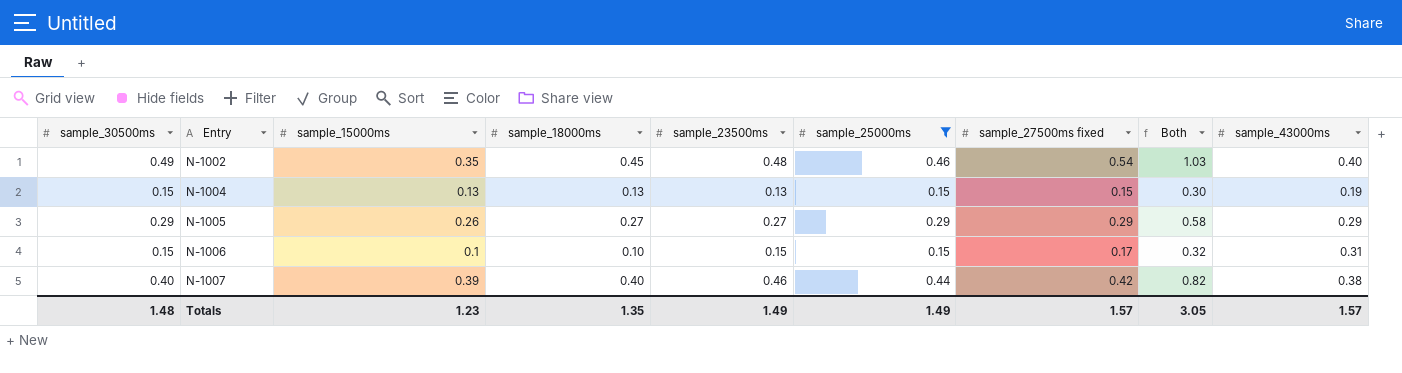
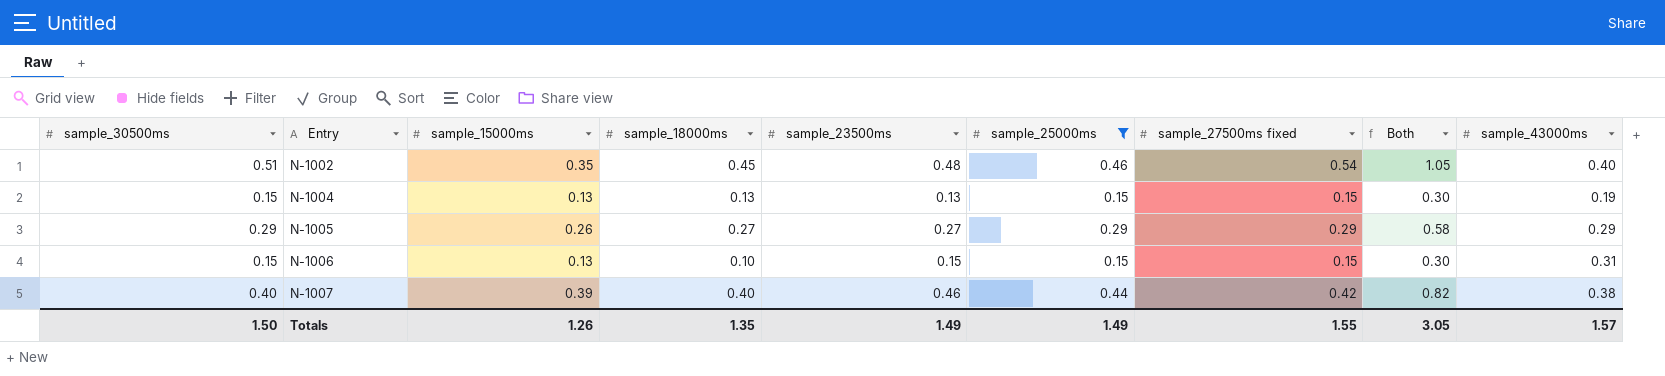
N-1002 | sample_30500ms: 0.49 -> 0.51
N-1002 | Both: 1.03 -> 1.05
N-1006 | sample_15000ms: 0.1 -> 0.13
N-1006 | sample_27500ms fixed: 0.17 -> 0.15
N-1006 | Both: 0.32 -> 0.30
Totals | sample_30500ms: 1.48 -> 1.50
Totals | sample_15000ms: 1.23 -> 1.26
Totals | sample_27500ms fixed: 1.57 -> 1.55

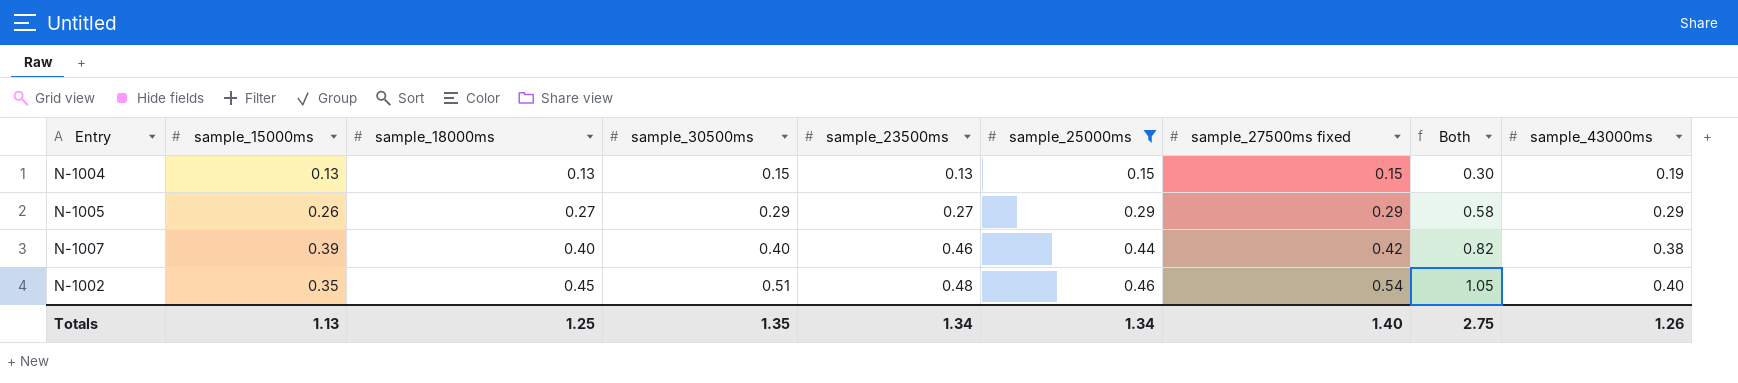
row order: Entry ascending -> sample_18000ms ascending
column sample_30500ms | position: 1 -> 4
row N-1006: 0.15 | 0.13 | 0.10 | 0.15 | 0.15 | 0.15 | 0.30 | 0.31 -> none
Totals | sample_15000ms: 1.26 -> 1.13
Totals | sample_18000ms: 1.35 -> 1.25
Totals | sample_30500ms: 1.50 -> 1.35
Totals | sample_23500ms: 1.49 -> 1.34
Totals | sample_25000ms: 1.49 -> 1.34
Totals | sample_27500ms fixed: 1.55 -> 1.40
Totals | Both: 3.05 -> 2.75
Totals | sample_43000ms: 1.57 -> 1.26

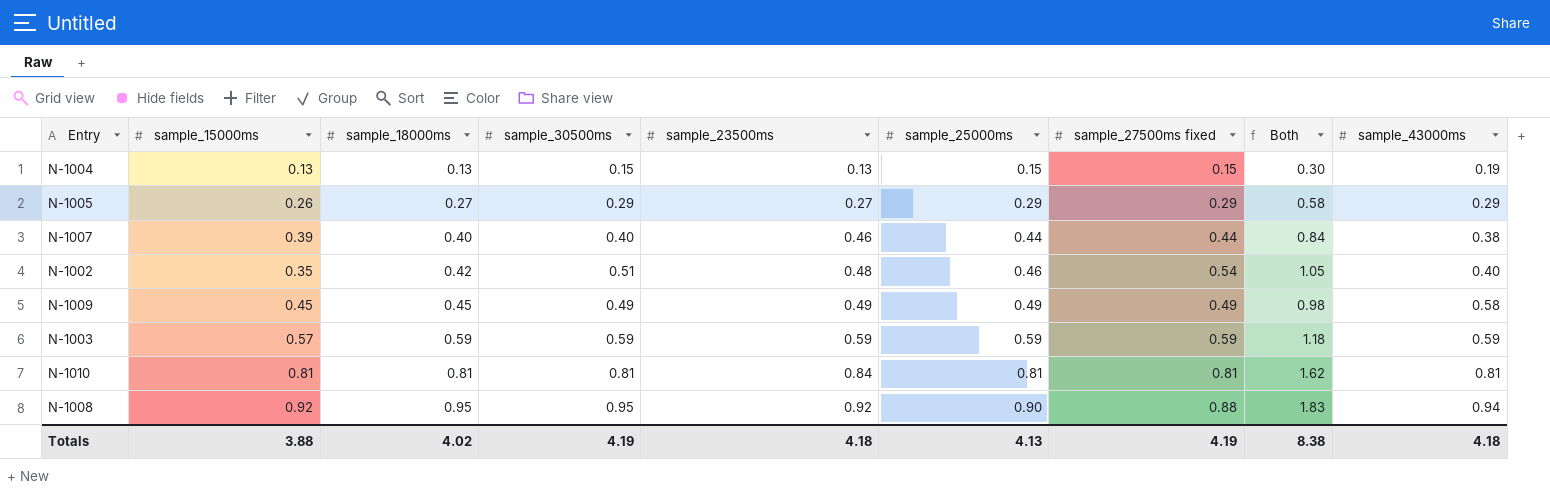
filter: sample_25000ms <= 0.46 -> none
N-1007 | sample_27500ms fixed: 0.42 -> 0.44
N-1007 | Both: 0.82 -> 0.84
N-1002 | sample_18000ms: 0.45 -> 0.42
Totals | sample_15000ms: 1.13 -> 3.88
Totals | sample_18000ms: 1.25 -> 4.02
Totals | sample_30500ms: 1.35 -> 4.19
Totals | sample_23500ms: 1.34 -> 4.18
Totals | sample_25000ms: 1.34 -> 4.13
Totals | sample_27500ms fixed: 1.40 -> 4.19
Totals | Both: 2.75 -> 8.38
Totals | sample_43000ms: 1.26 -> 4.18

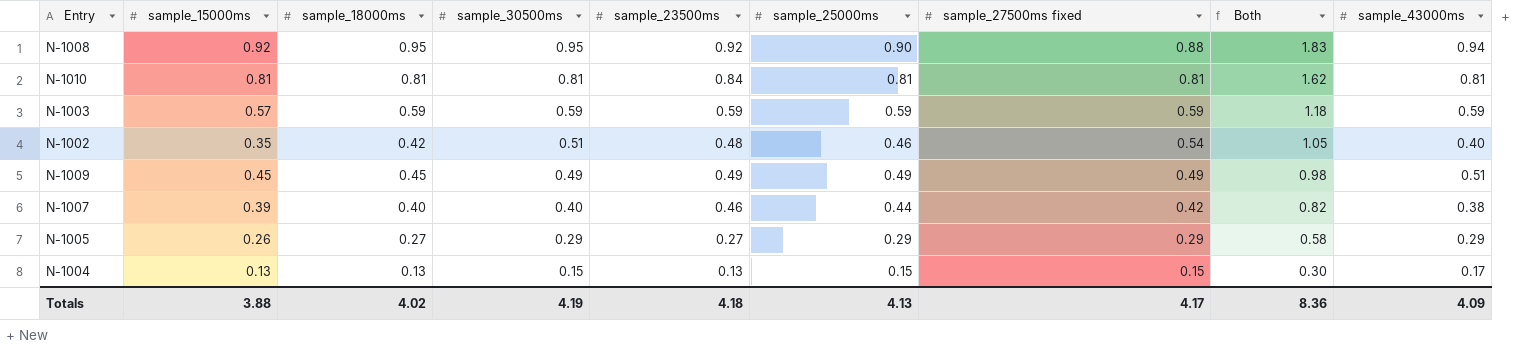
row order: sample_18000ms ascending -> sample_30500ms descending
N-1009 | sample_43000ms: 0.58 -> 0.51
N-1007 | sample_27500ms fixed: 0.44 -> 0.42
N-1007 | Both: 0.84 -> 0.82
N-1004 | sample_43000ms: 0.19 -> 0.17
Totals | sample_27500ms fixed: 4.19 -> 4.17
Totals | Both: 8.38 -> 8.36
Totals | sample_43000ms: 4.18 -> 4.09

